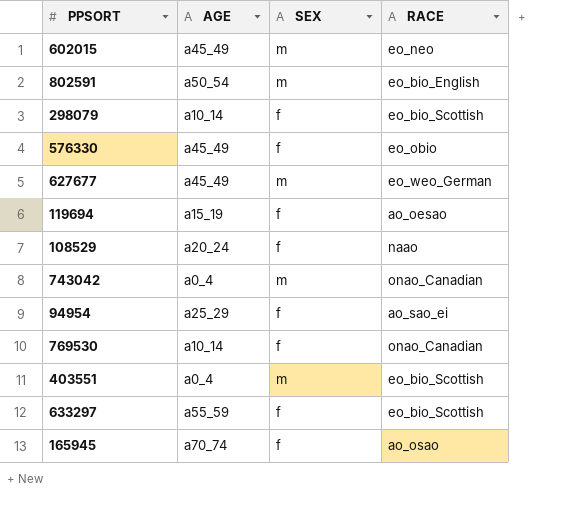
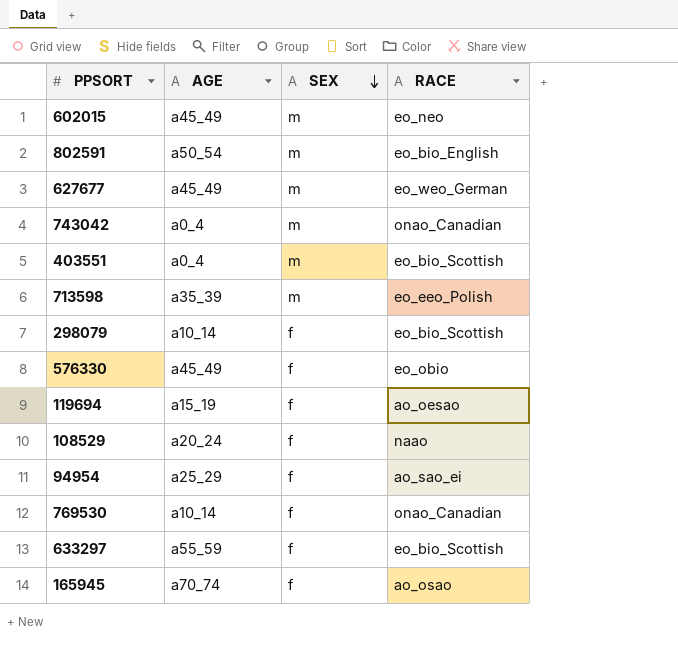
row order: none -> SEX descending
row 713598: none -> a35_39 | m | eo_eeo_Polish

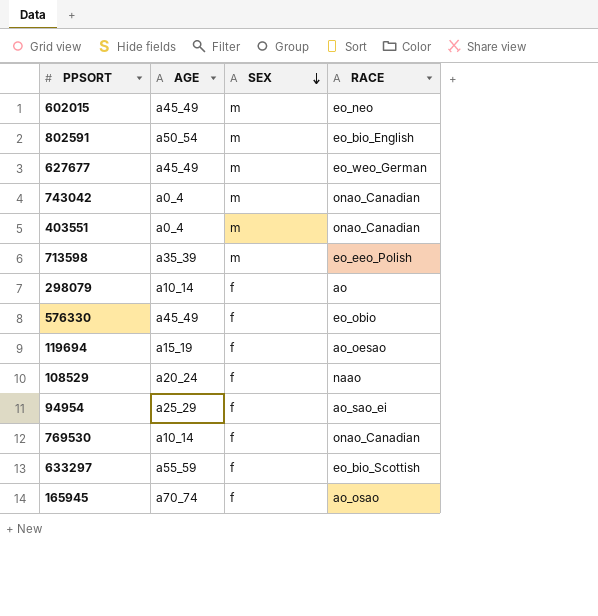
403551 | RACE: eo_bio_Scottish -> onao_Canadian
298079 | RACE: eo_bio_Scottish -> ao

